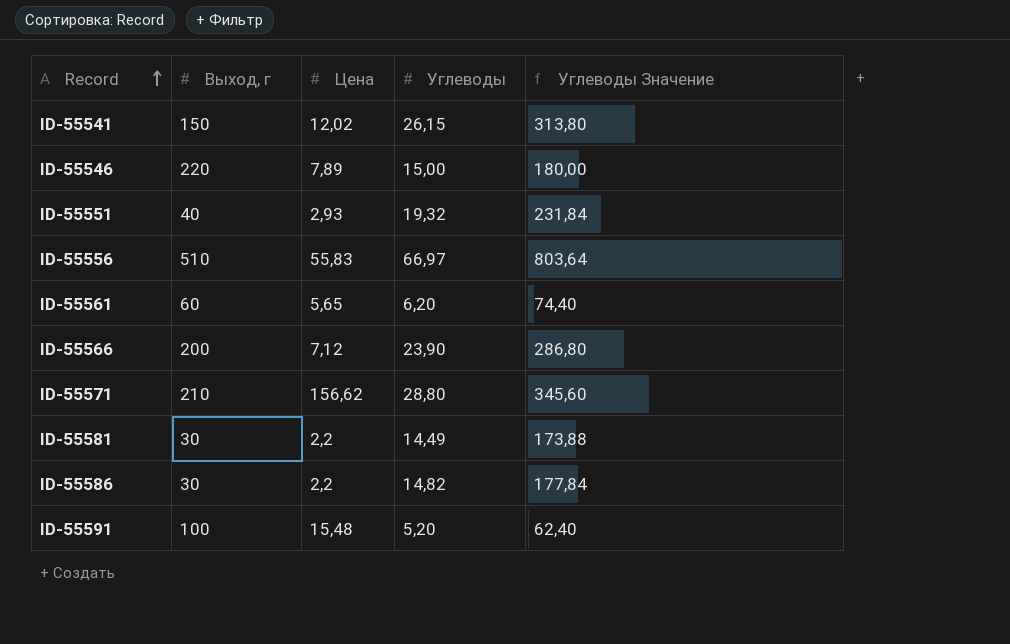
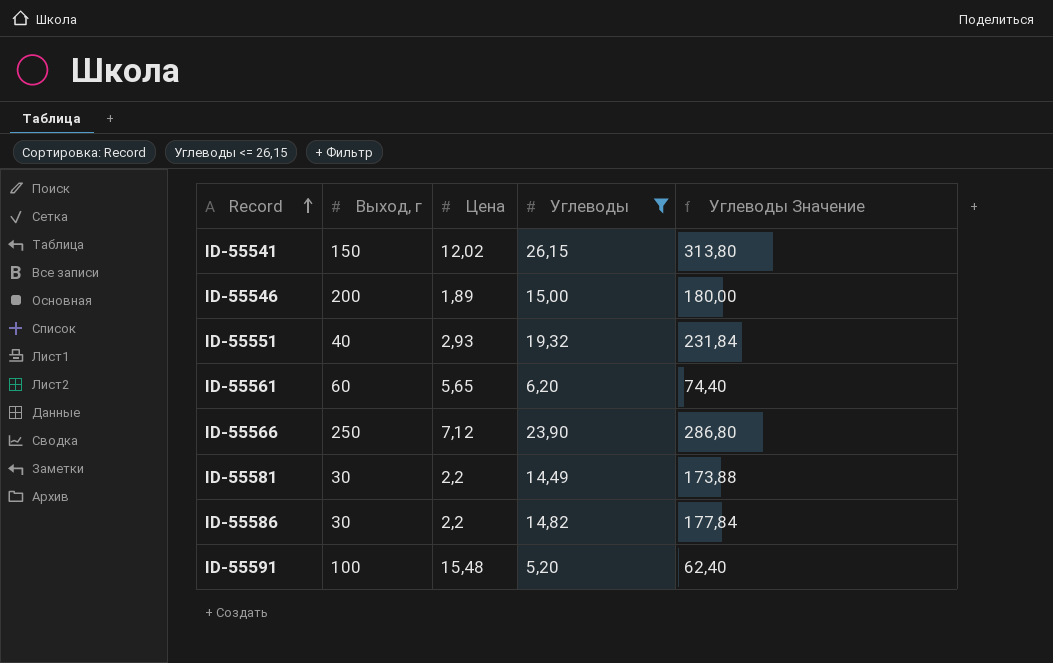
filter: none -> Углеводы <= 26,15
ID-55546 | Выход, г: 220 -> 200
ID-55546 | Цена: 7,89 -> 1,89
ID-55566 | Выход, г: 200 -> 250

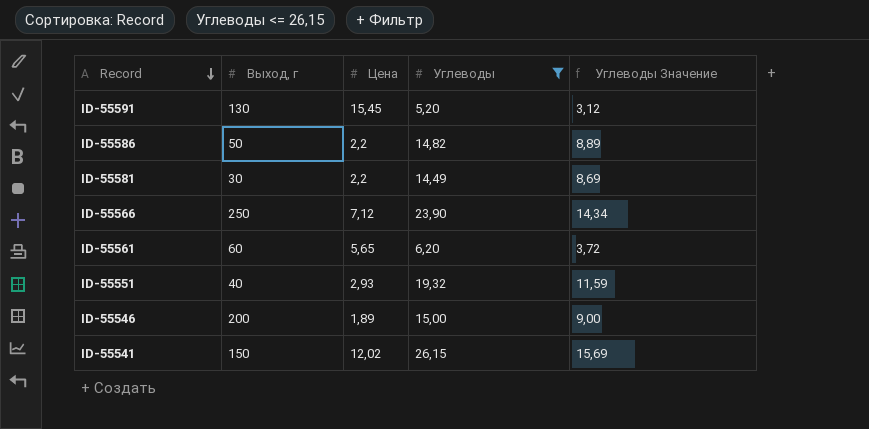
row order: Record ascending -> Record descending
column Углеводы Значение | formula: [Углеводы] * 12 -> [Углеводы] * 0,6
ID-55591 | Выход, г: 100 -> 130
ID-55591 | Цена: 15,48 -> 15,45
ID-55586 | Выход, г: 30 -> 50

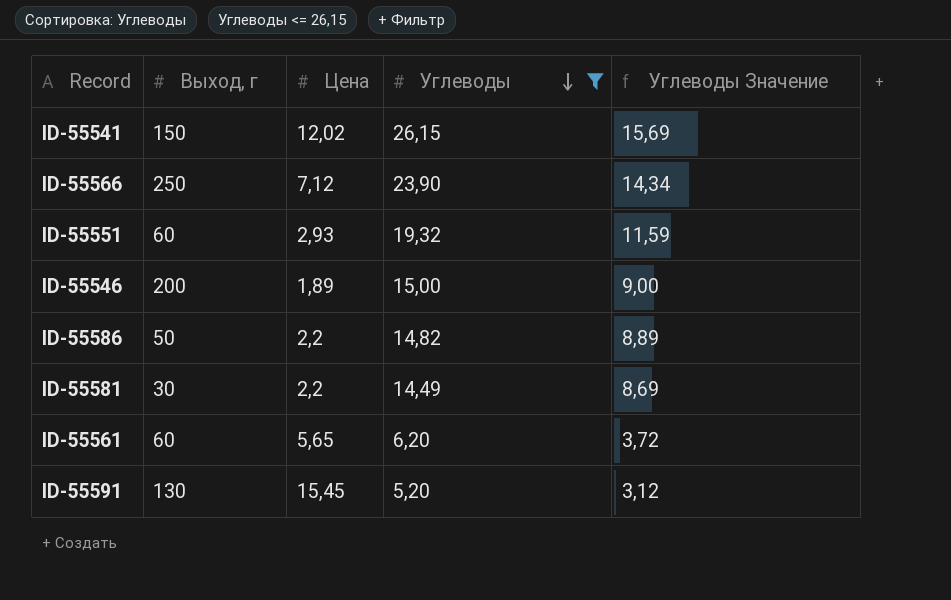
row order: Record descending -> Углеводы descending
ID-55551 | Выход, г: 40 -> 60

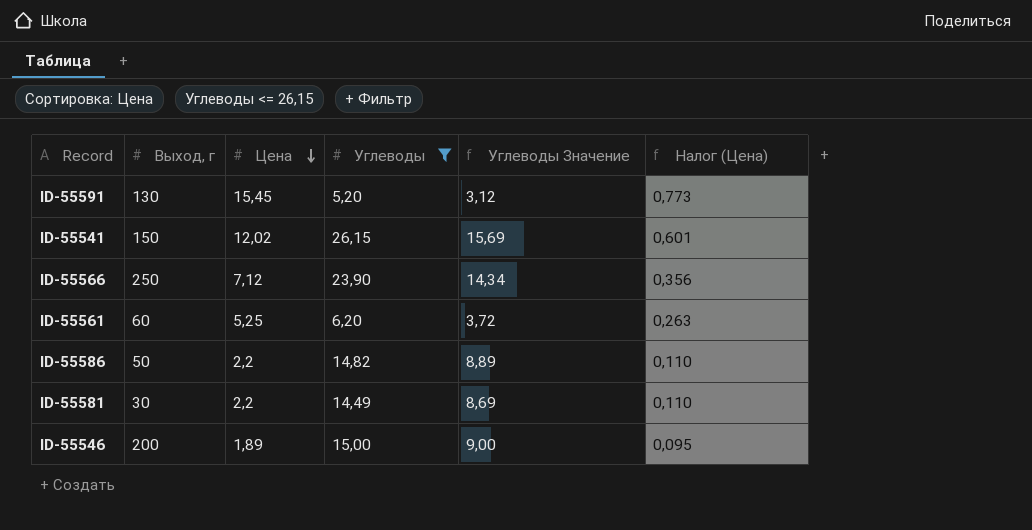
row order: Углеводы descending -> Цена descending
column Налог (Цена) | formula: none -> [Цена] * 0,05
row ID-55551: 60 | 2,93 | 19,32 | 11,59 -> none
ID-55561 | Цена: 5,65 -> 5,25

